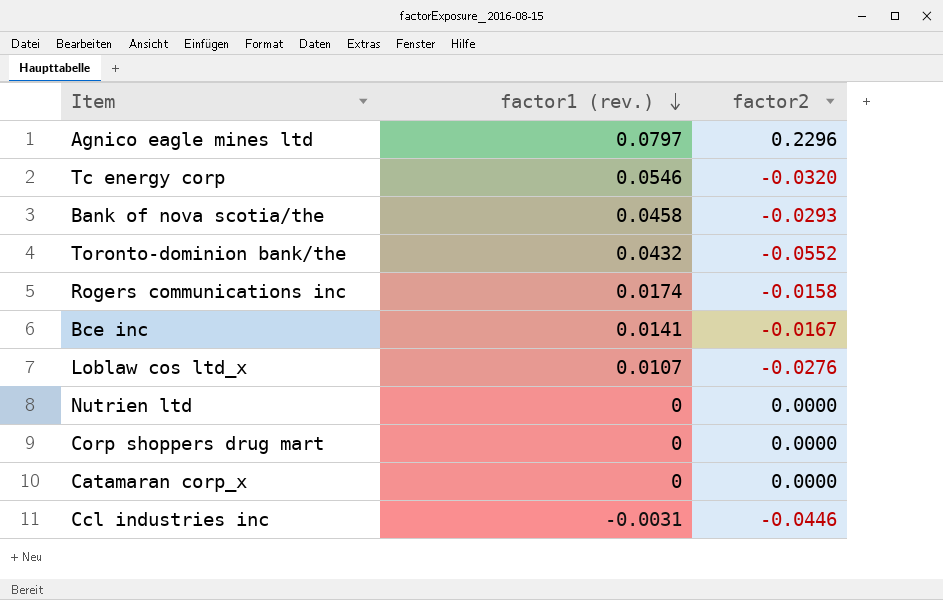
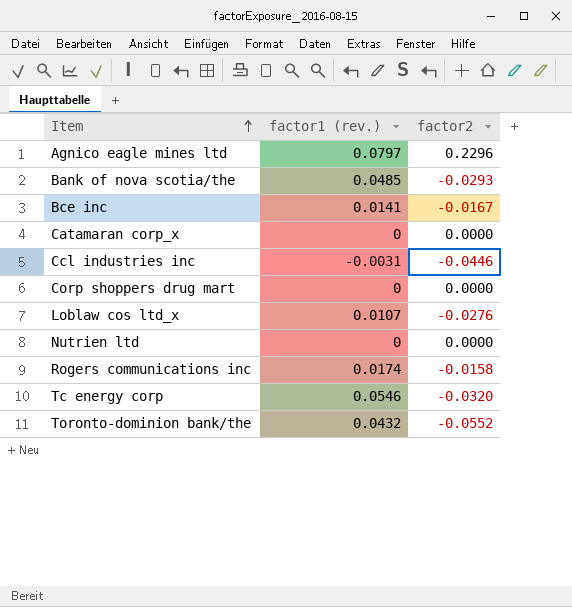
row order: factor1 (rev.) descending -> Item ascending
Bank of nova scotia/the | factor1 (rev.): 0.0458 -> 0.0485

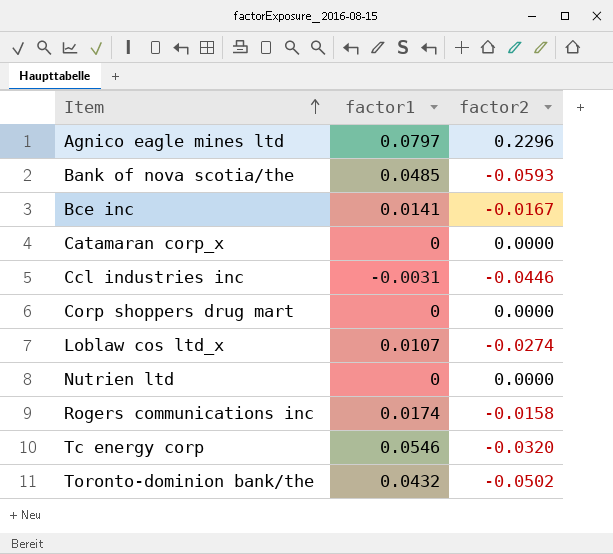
column name: factor1 (rev.) -> factor1
Bank of nova scotia/the | factor2: -0.0293 -> -0.0593
Loblaw cos ltd_x | factor2: -0.0276 -> -0.0274
Toronto-dominion bank/the | factor2: -0.0552 -> -0.0502

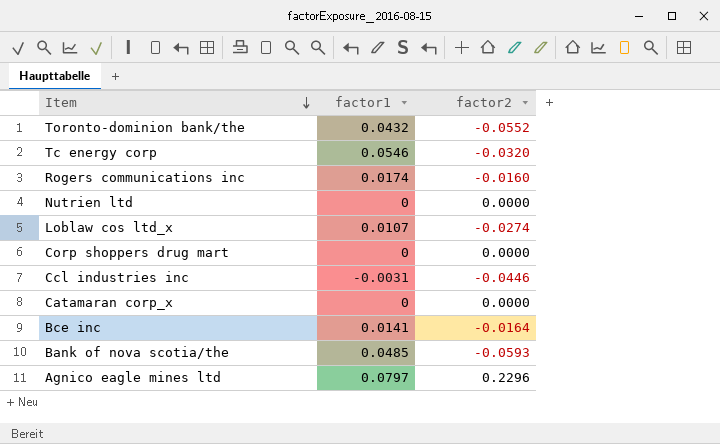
row order: Item ascending -> Item descending
Toronto-dominion bank/the | factor2: -0.0502 -> -0.0552
Rogers communications inc | factor2: -0.0158 -> -0.0160
Bce inc | factor2: -0.0167 -> -0.0164

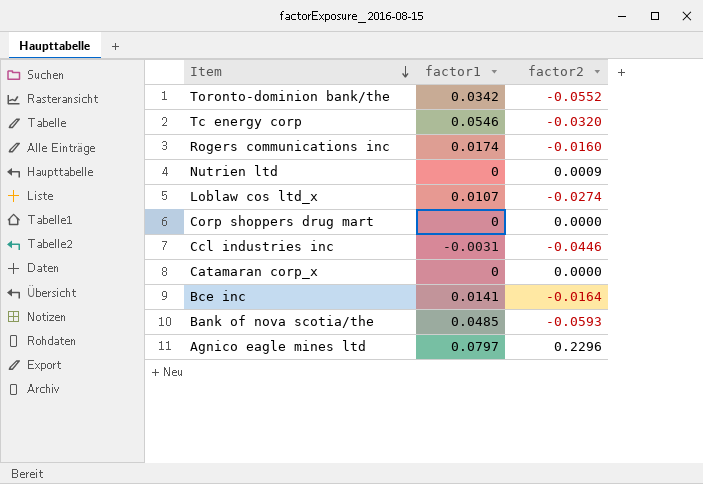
Toronto-dominion bank/the | factor1: 0.0432 -> 0.0342
Nutrien ltd | factor2: 0.0000 -> 0.0009

